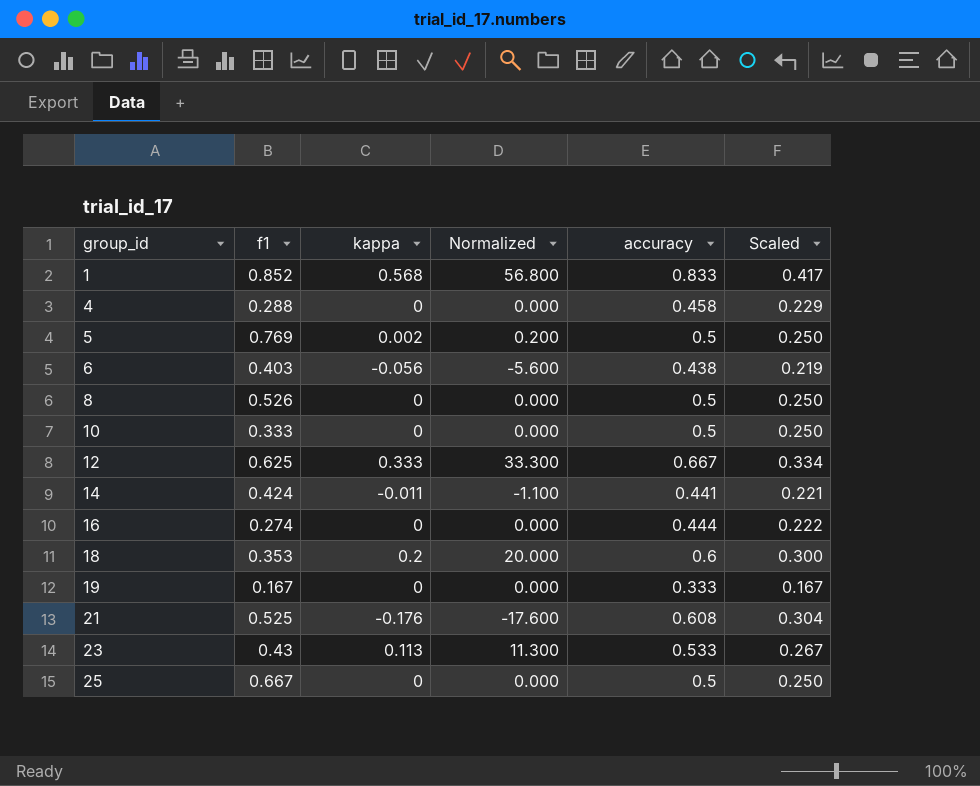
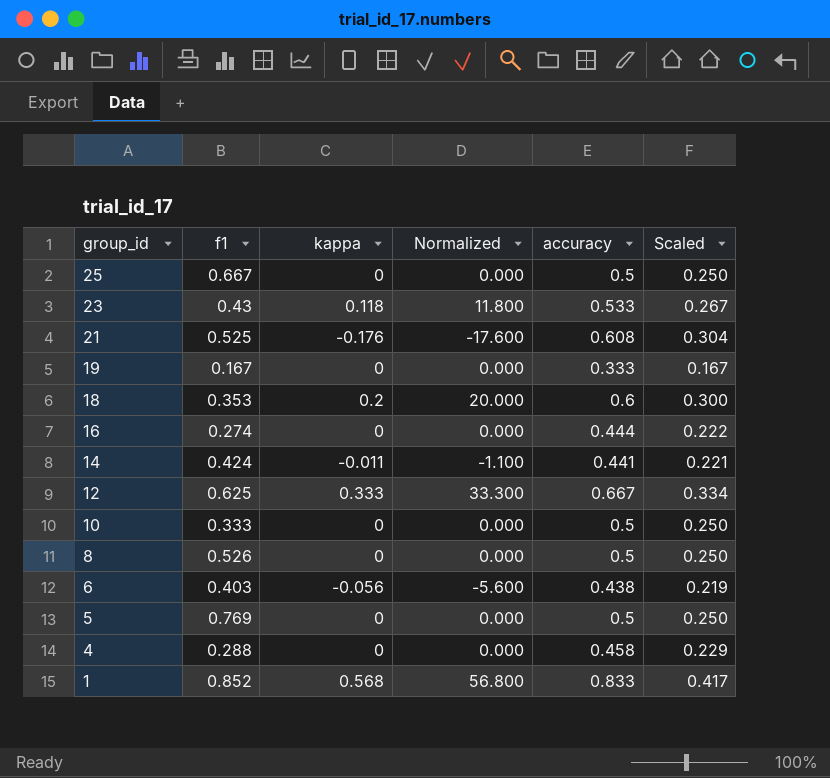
row order: group_id ascending -> group_id descending
23 | kappa: 0.113 -> 0.118
23 | Normalized: 11.300 -> 11.800
5 | kappa: 0.002 -> 0
5 | Normalized: 0.200 -> 0.000

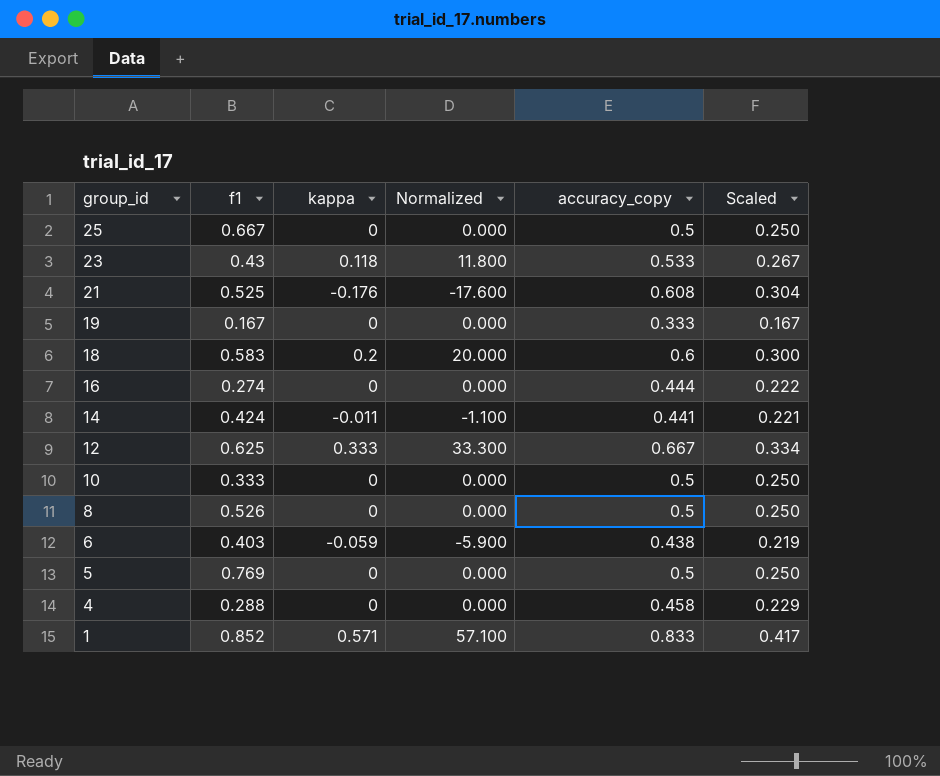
column name: accuracy -> accuracy_copy
18 | f1: 0.353 -> 0.583
6 | kappa: -0.056 -> -0.059
6 | Normalized: -5.600 -> -5.900
1 | kappa: 0.568 -> 0.571
1 | Normalized: 56.800 -> 57.100

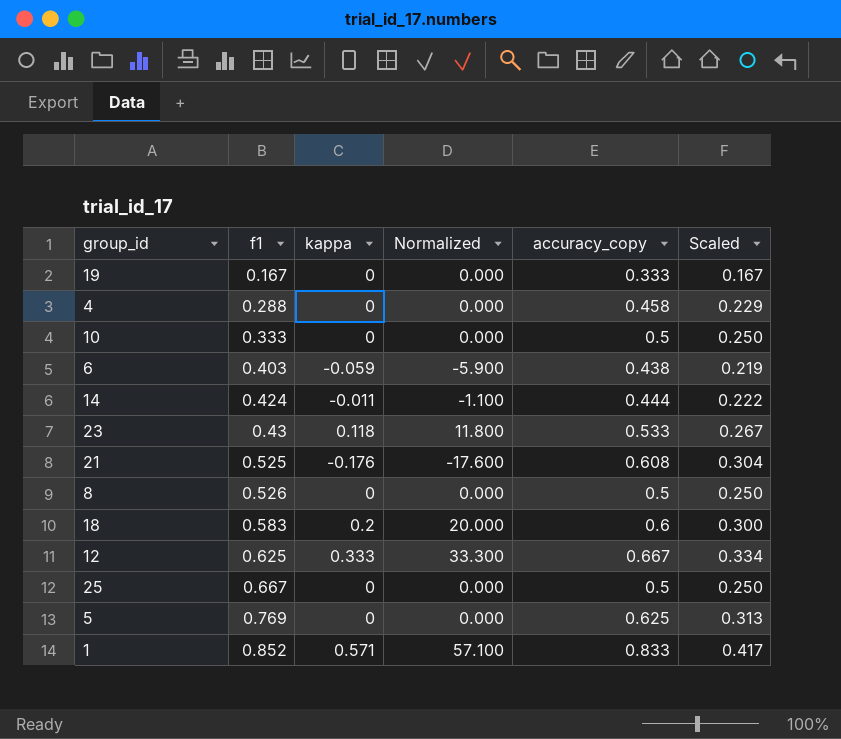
row order: group_id descending -> f1 ascending
row 16: 0.274 | 0 | 0.000 | 0.444 | 0.222 -> none
14 | accuracy_copy: 0.441 -> 0.444
14 | Scaled: 0.221 -> 0.222
5 | accuracy_copy: 0.5 -> 0.625
5 | Scaled: 0.250 -> 0.313

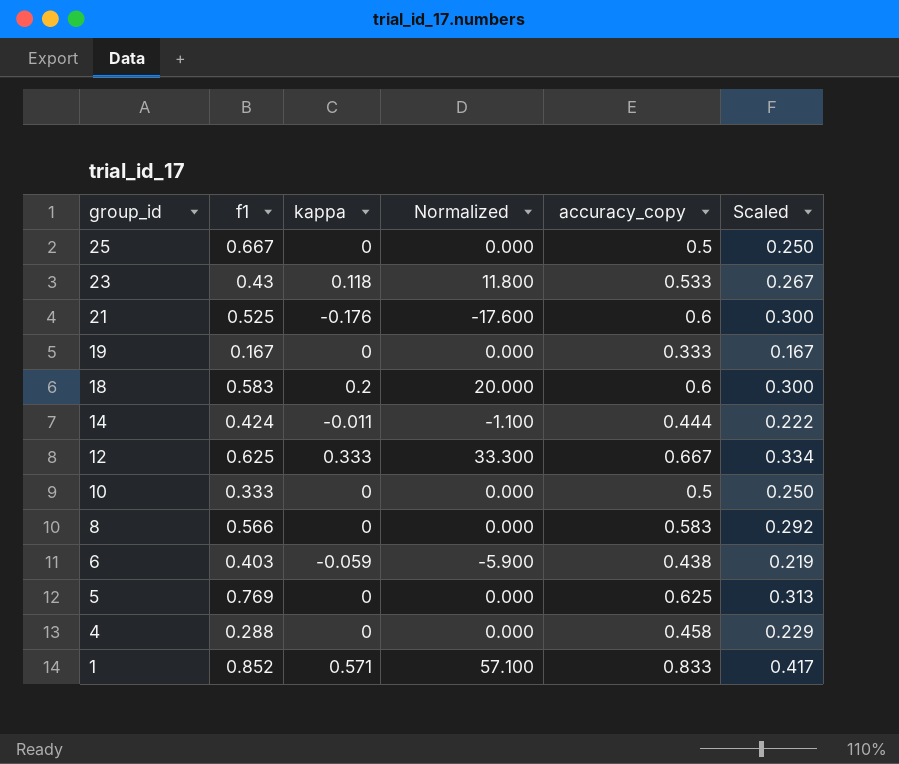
row order: f1 ascending -> group_id descending
21 | accuracy_copy: 0.608 -> 0.6
21 | Scaled: 0.304 -> 0.300
8 | f1: 0.526 -> 0.566
8 | accuracy_copy: 0.5 -> 0.583
8 | Scaled: 0.250 -> 0.292

